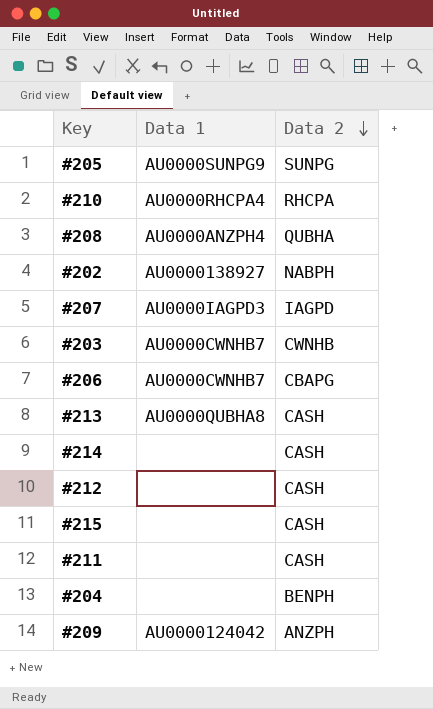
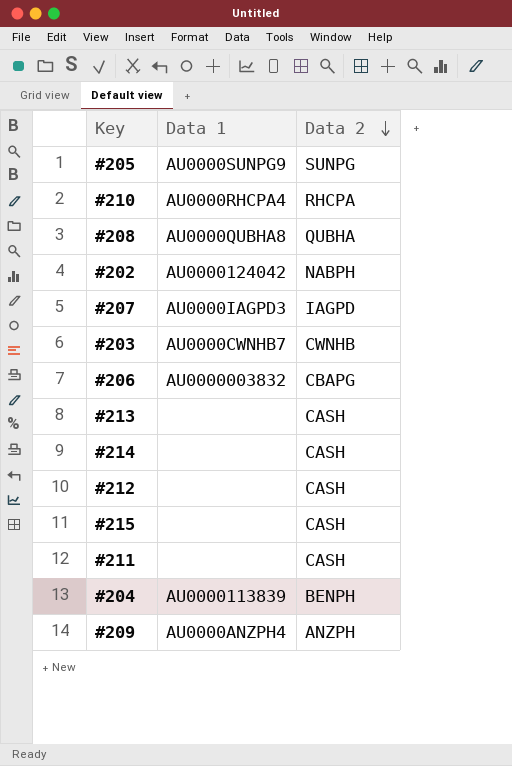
#208 | Data 1: AU0000ANZPH4 -> AU0000QUBHA8
#202 | Data 1: AU0000138927 -> AU0000124042
#206 | Data 1: AU0000CWNHB7 -> AU0000003832
#213 | Data 1: AU0000QUBHA8 -> none
#204 | Data 1: none -> AU0000113839
#209 | Data 1: AU0000124042 -> AU0000ANZPH4

